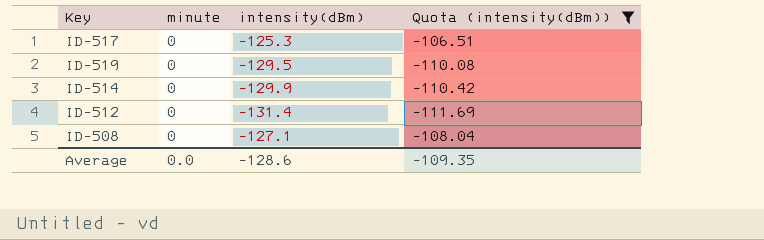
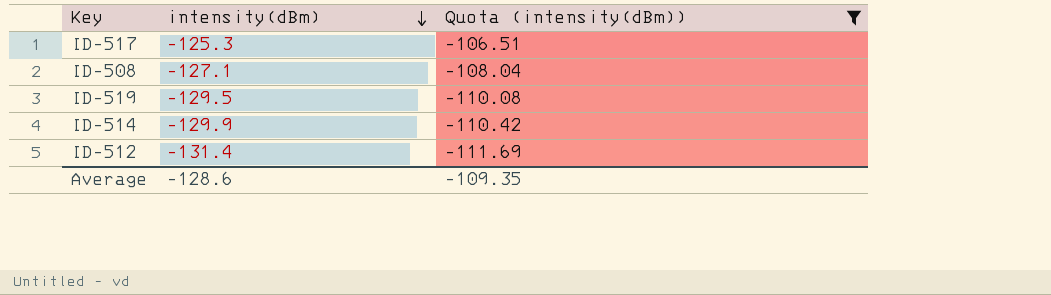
row order: none -> intensity(dBm) descending
column minute | position: 2 -> none

